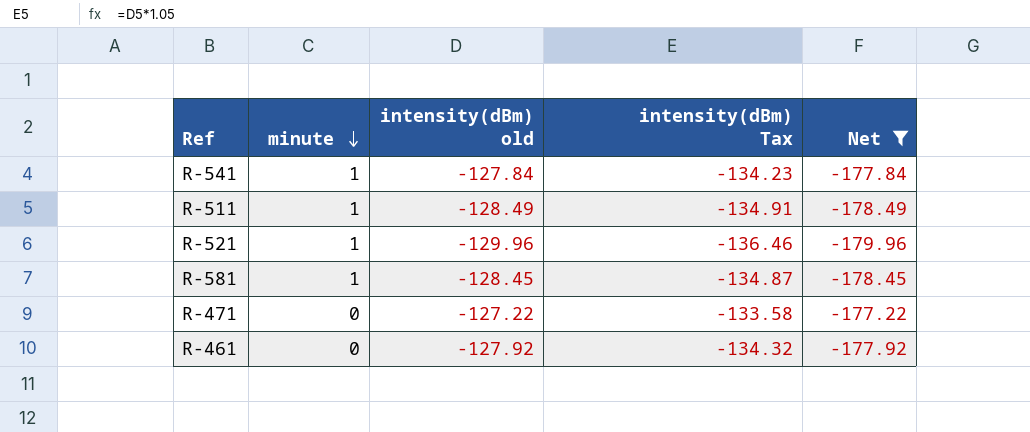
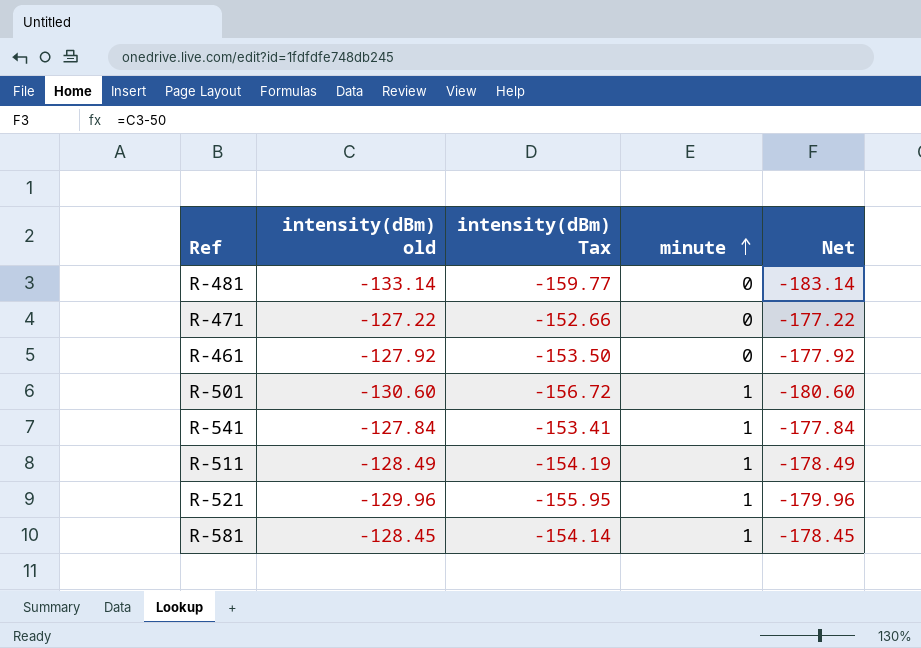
filter: Net >= -179.96 -> none
row order: minute descending -> minute ascending
column intensity(dBm) Tax | formula: [intensity(dBm) old] * 1.05 -> [intensity(dBm) old] * 1.2
column minute | position: 2 -> 4

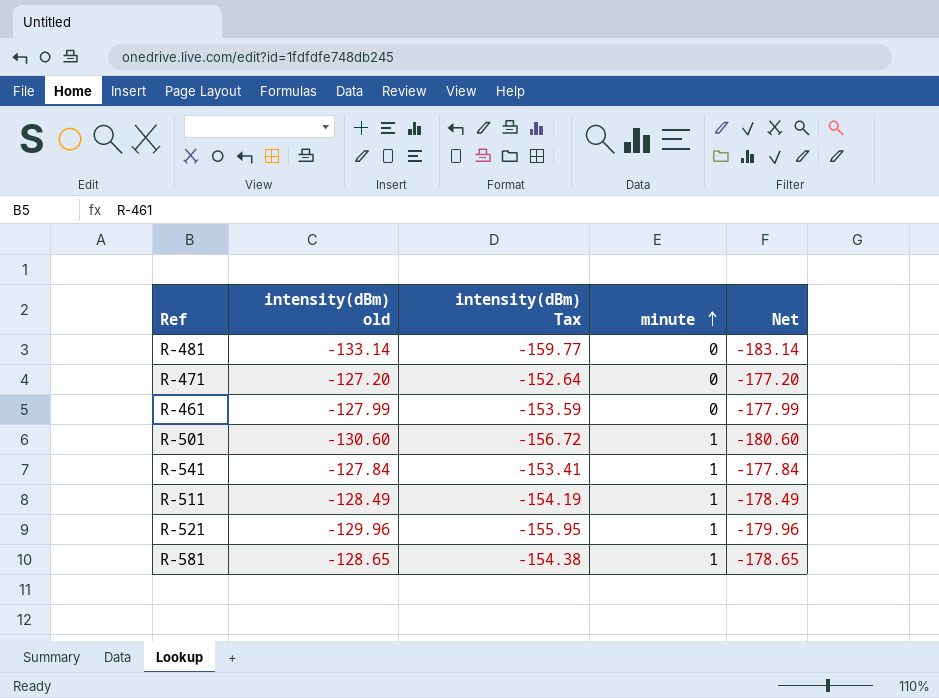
R-471 | intensity(dBm) old: -127.22 -> -127.20
R-471 | intensity(dBm) Tax: -152.66 -> -152.64
R-471 | Net: -177.22 -> -177.20
R-461 | intensity(dBm) old: -127.92 -> -127.99
R-461 | intensity(dBm) Tax: -153.50 -> -153.59
R-461 | Net: -177.92 -> -177.99
R-581 | intensity(dBm) old: -128.45 -> -128.65
R-581 | intensity(dBm) Tax: -154.14 -> -154.38
R-581 | Net: -178.45 -> -178.65

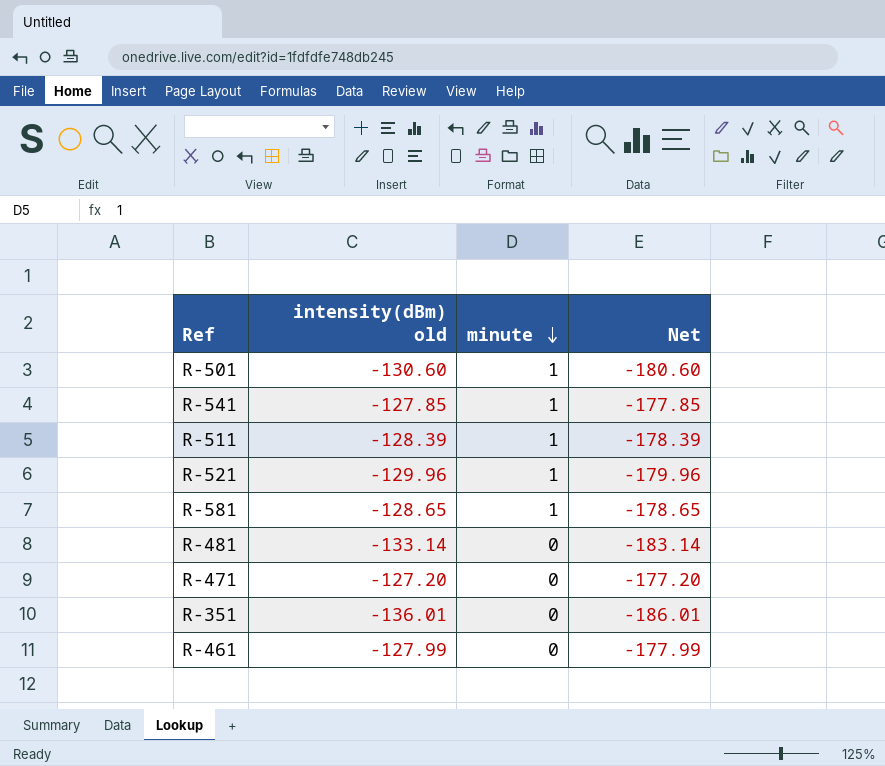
row order: minute ascending -> minute descending
column intensity(dBm) Tax | formula: [intensity(dBm) old] * 1.2 -> none
R-541 | intensity(dBm) old: -127.84 -> -127.85
R-541 | Net: -177.84 -> -177.85
R-511 | intensity(dBm) old: -128.49 -> -128.39
R-511 | Net: -178.49 -> -178.39
row R-351: none -> -136.01 | 0 | -186.01

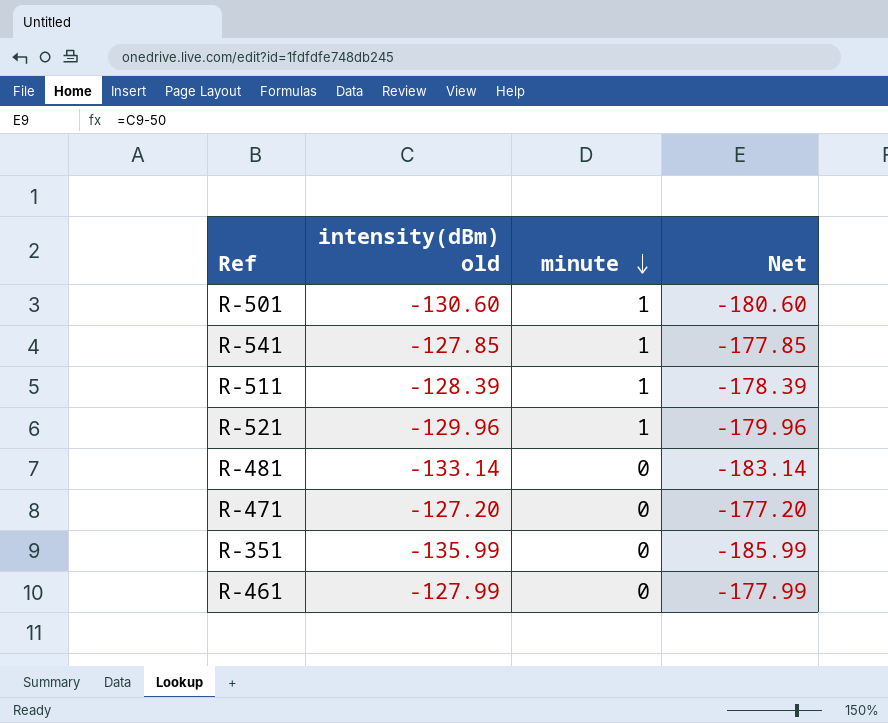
row R-581: -128.65 | 1 | -178.65 -> none
R-351 | intensity(dBm) old: -136.01 -> -135.99
R-351 | Net: -186.01 -> -185.99

